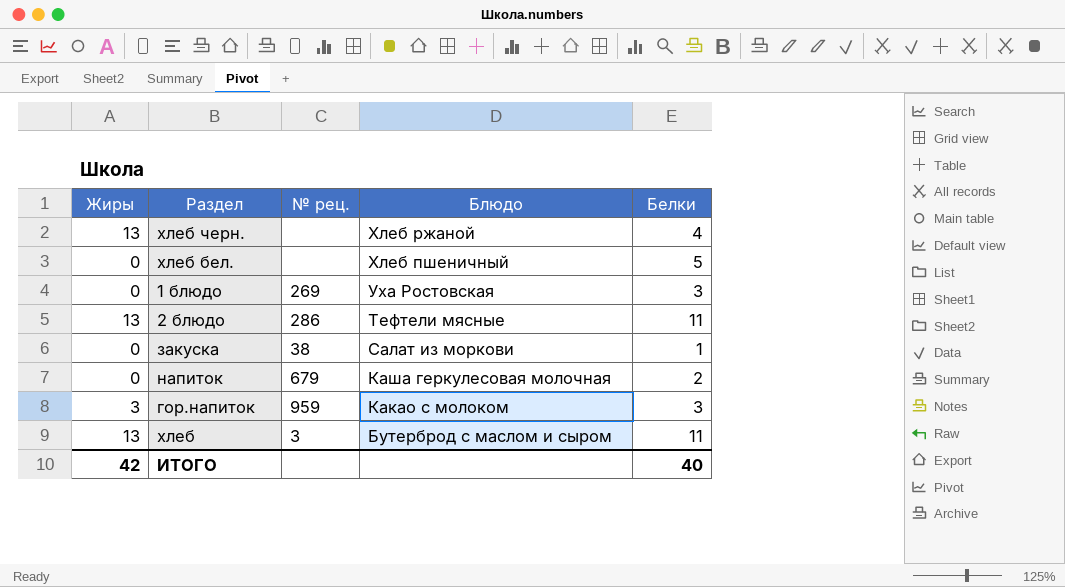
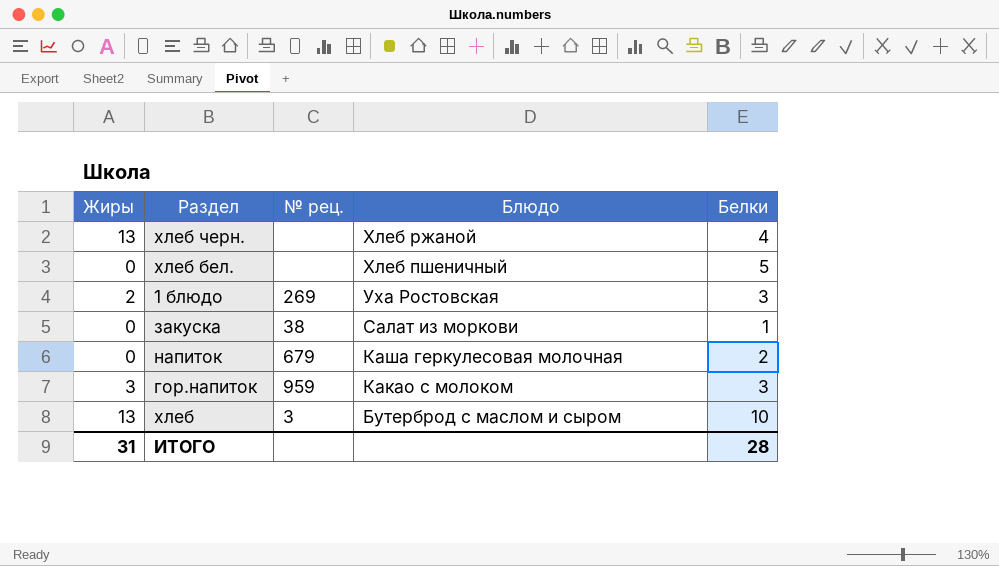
row 2 блюдо: 13 | 286 | Тефтели мясные | 11 -> none
1 блюдо | Жиры: 0 -> 2
хлеб | Белки: 11 -> 10
ИТОГО | Жиры: 42 -> 31
ИТОГО | Белки: 40 -> 28

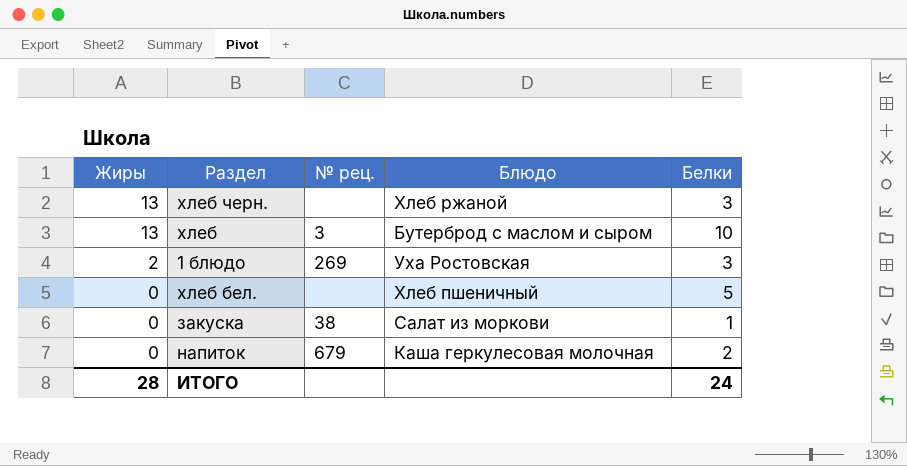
row order: Блюдо descending -> Жиры descending
row гор.напиток: 3 | 959 | Какао с молоком | 3 -> none
хлеб черн. | Белки: 4 -> 3
ИТОГО | Жиры: 31 -> 28
ИТОГО | Белки: 28 -> 24

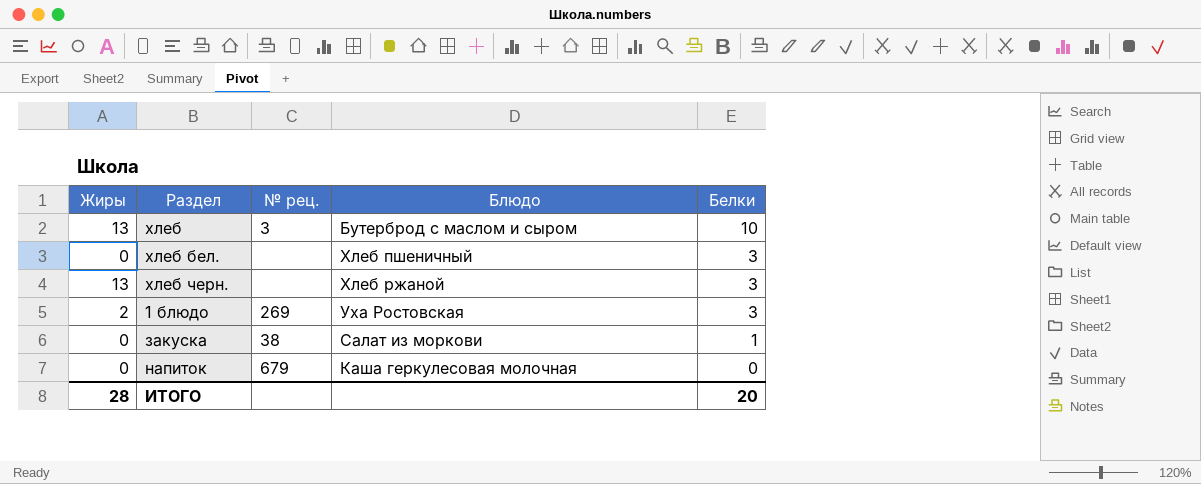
row order: Жиры descending -> Белки descending
хлеб бел. | Белки: 5 -> 3
напиток | Белки: 2 -> 0
ИТОГО | Белки: 24 -> 20

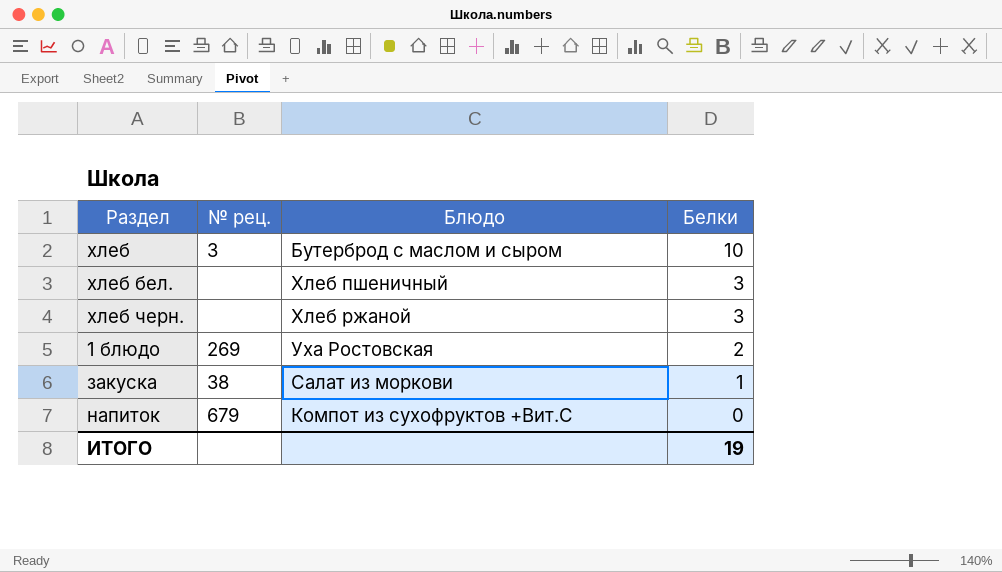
column Жиры | position: 1 -> none
1 блюдо | Белки: 3 -> 2
напиток | Блюдо: Каша геркулесовая молочная -> Компот из сухофруктов +Вит.С
ИТОГО | Белки: 20 -> 19

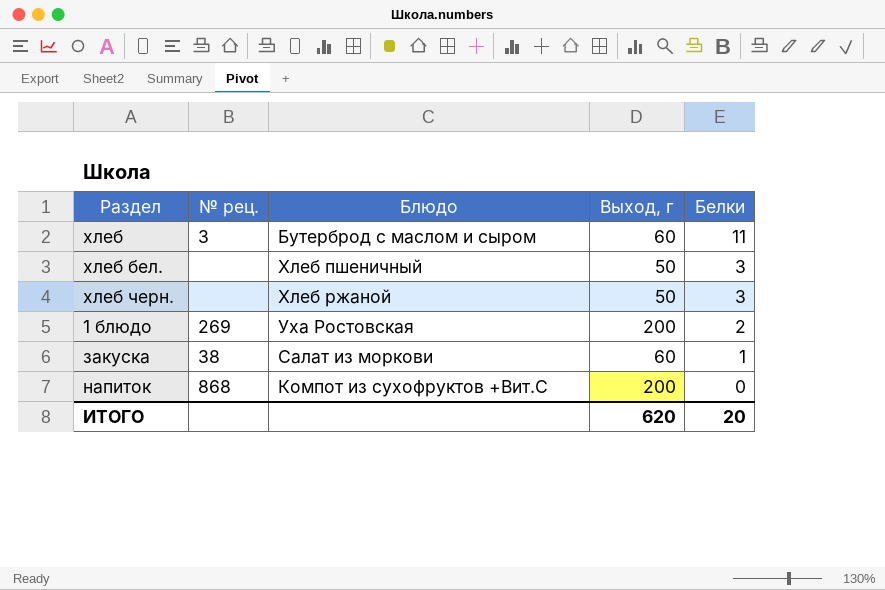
column Выход, г | position: none -> 4
хлеб | Белки: 10 -> 11
напиток | № рец.: 679 -> 868
ИТОГО | Белки: 19 -> 20

